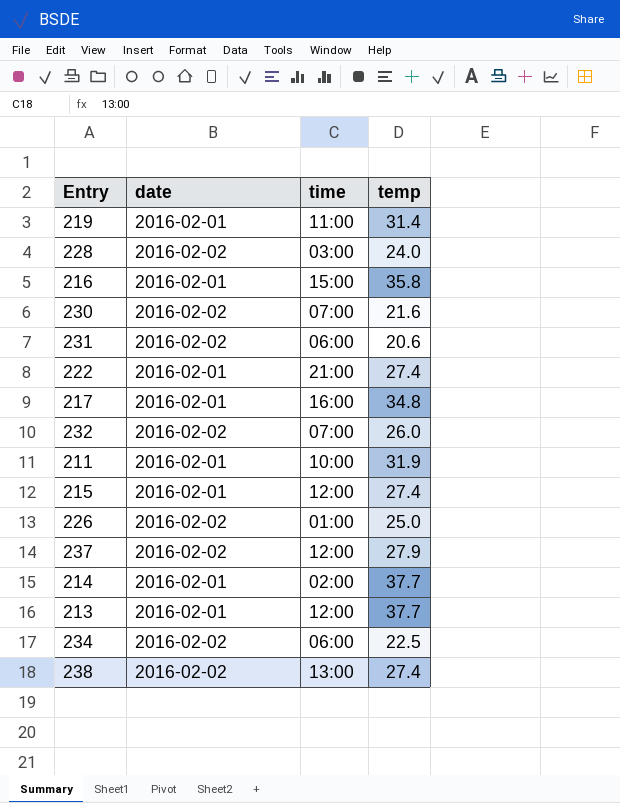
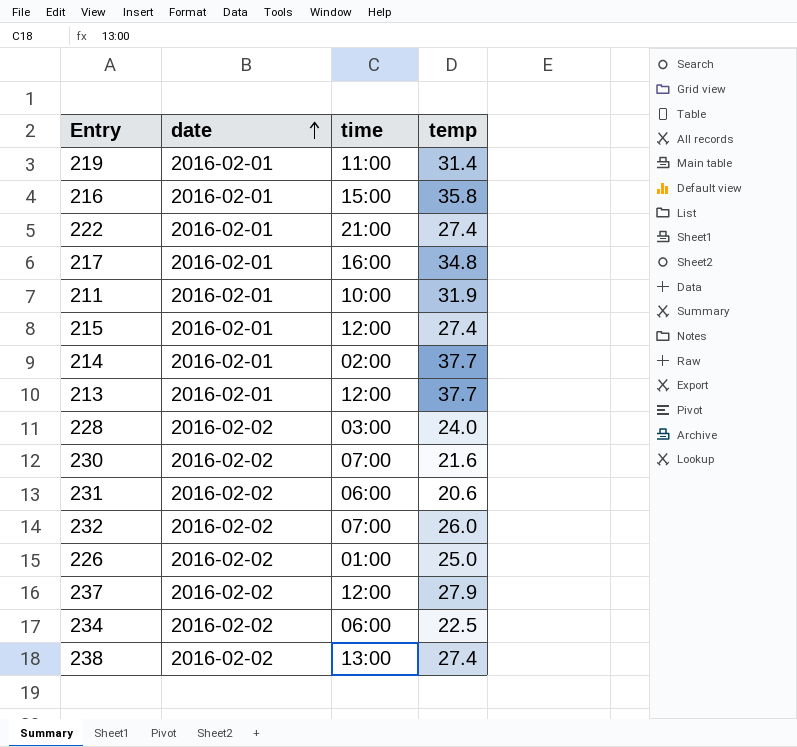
row order: none -> date ascending

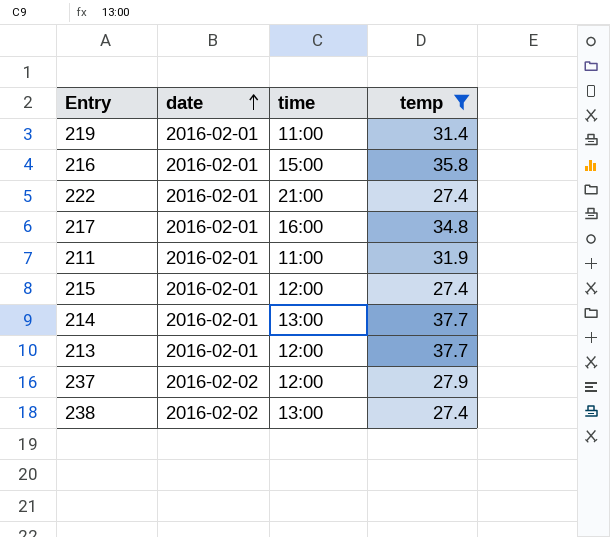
filter: none -> temp >= 27.4
211 | time: 10:00 -> 11:00
214 | time: 02:00 -> 13:00

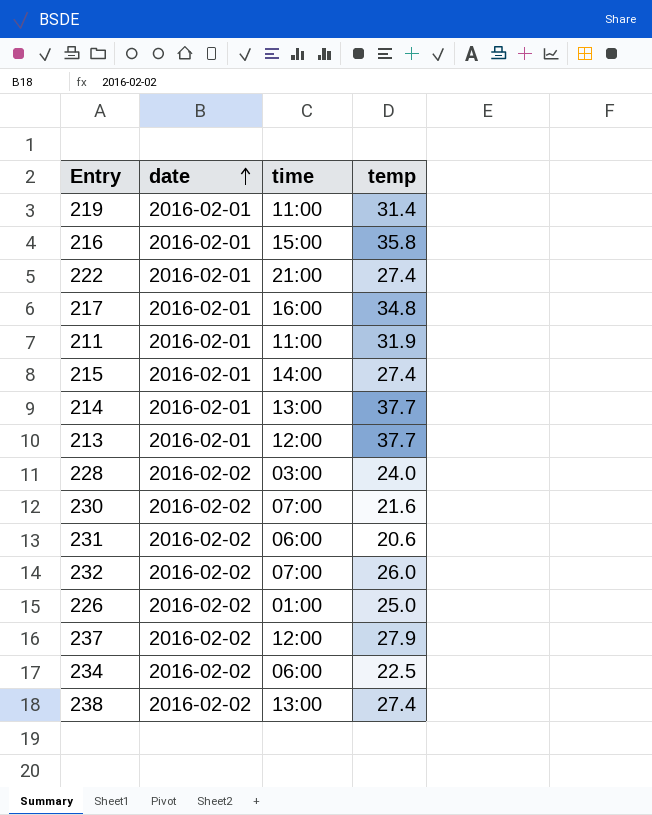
filter: temp >= 27.4 -> none
215 | time: 12:00 -> 14:00

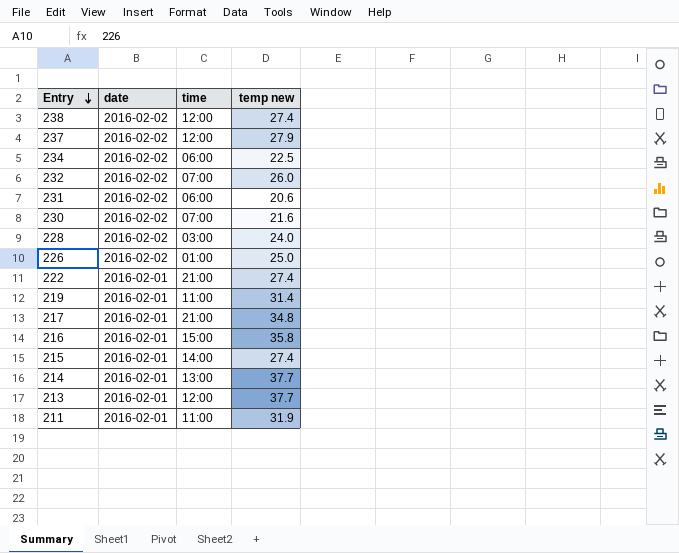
row order: date ascending -> Entry descending
column name: temp -> temp new
238 | time: 13:00 -> 12:00
217 | time: 16:00 -> 21:00

